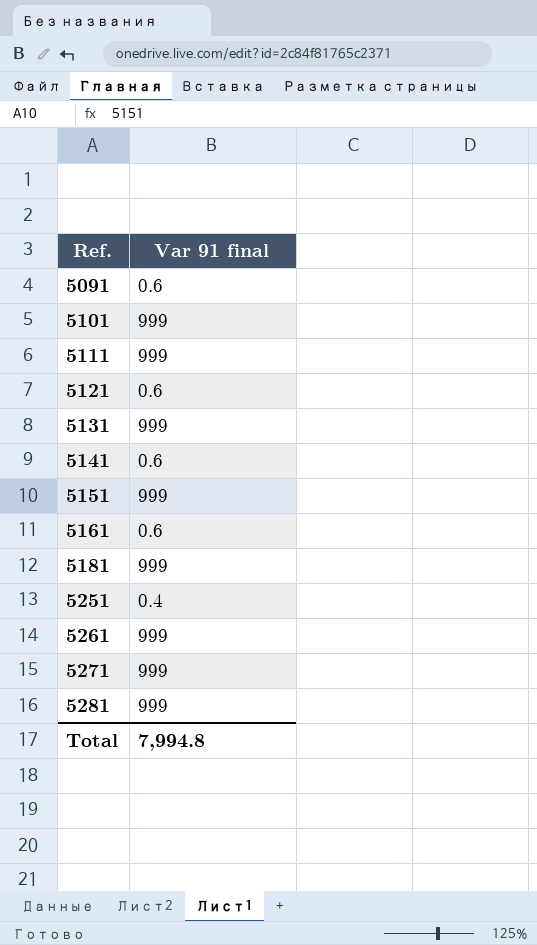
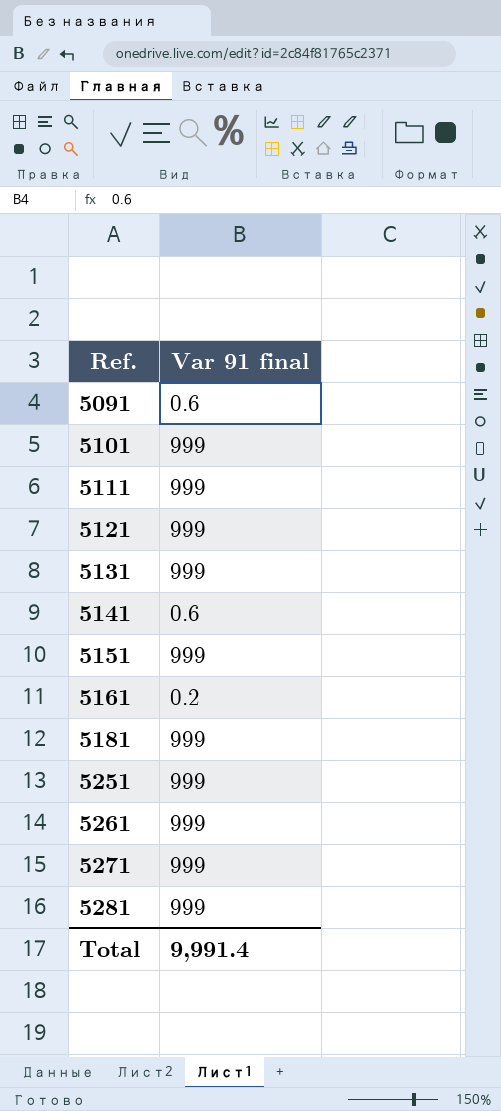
5121 | Var 91 final: 0.6 -> 999
5161 | Var 91 final: 0.6 -> 0.2
5251 | Var 91 final: 0.4 -> 999
Total | Var 91 final: 7,994.8 -> 9,991.4

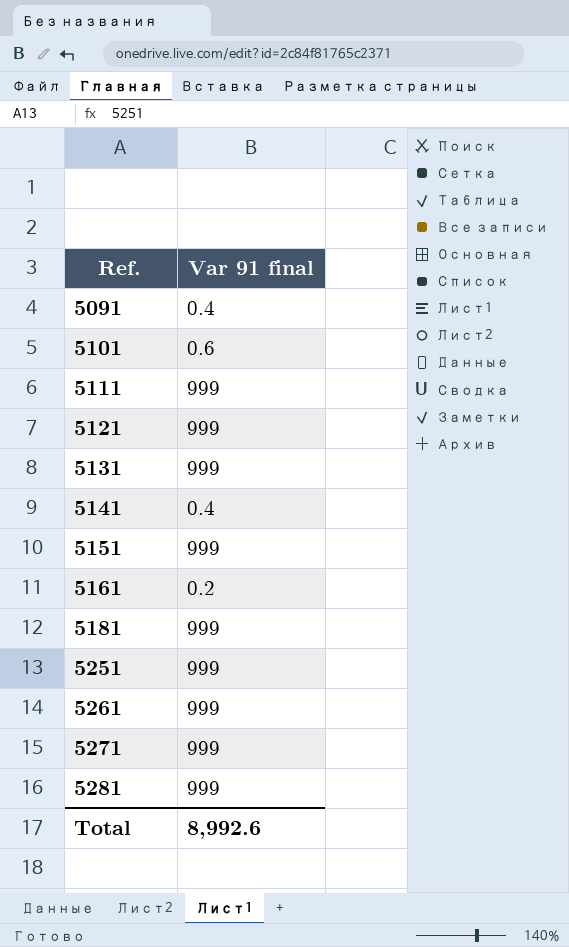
5091 | Var 91 final: 0.6 -> 0.4
5101 | Var 91 final: 999 -> 0.6
5141 | Var 91 final: 0.6 -> 0.4
Total | Var 91 final: 9,991.4 -> 8,992.6

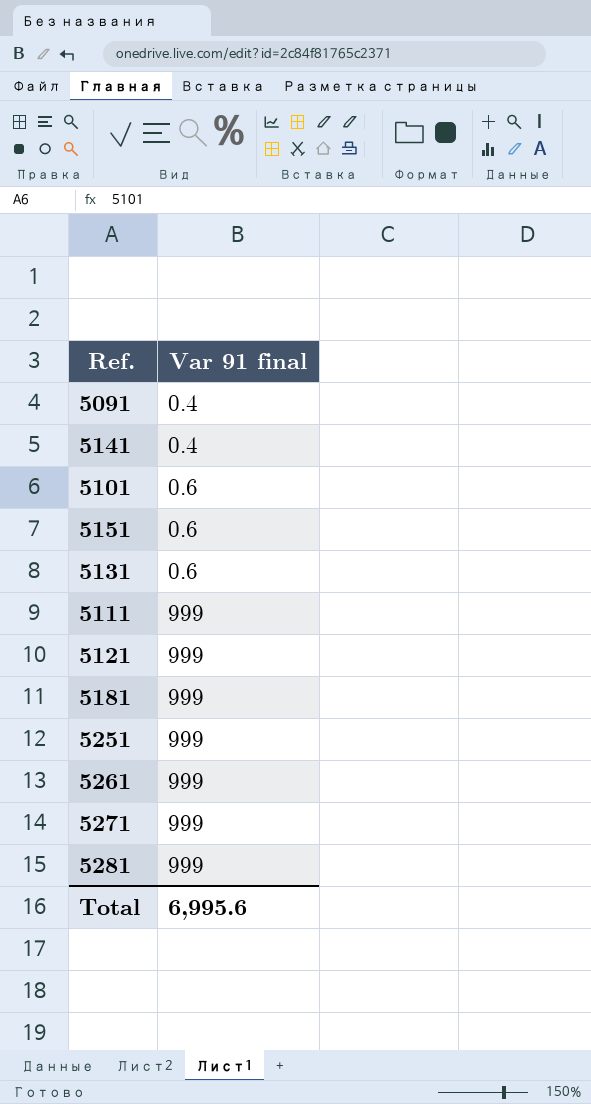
row order: Ref. ascending -> Var 91 final ascending
row 5161: 0.2 -> none
5151 | Var 91 final: 999 -> 0.6
5131 | Var 91 final: 999 -> 0.6
Total | Var 91 final: 8,992.6 -> 6,995.6

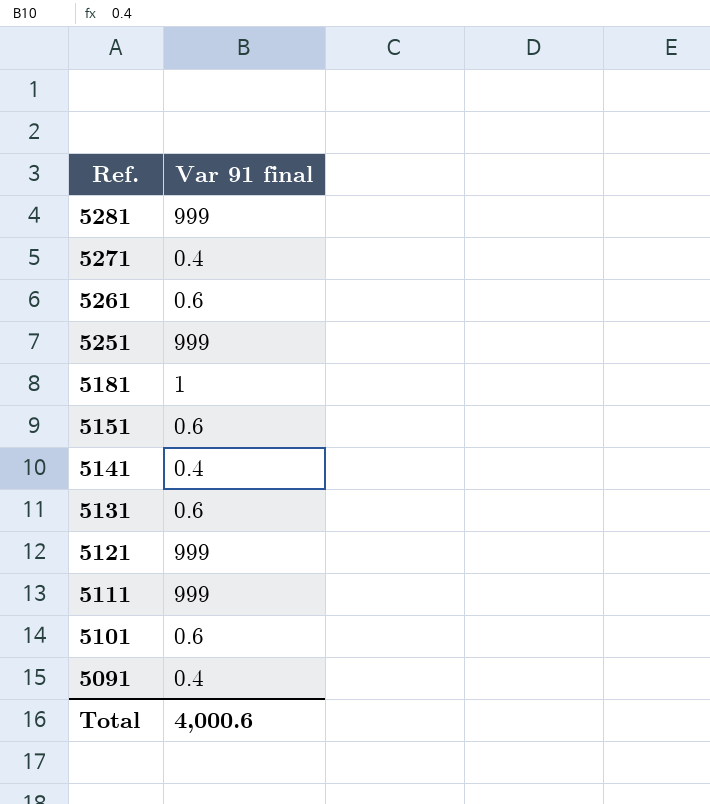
row order: Var 91 final ascending -> Ref. descending
5271 | Var 91 final: 999 -> 0.4
5261 | Var 91 final: 999 -> 0.6
5181 | Var 91 final: 999 -> 1
Total | Var 91 final: 6,995.6 -> 4,000.6

